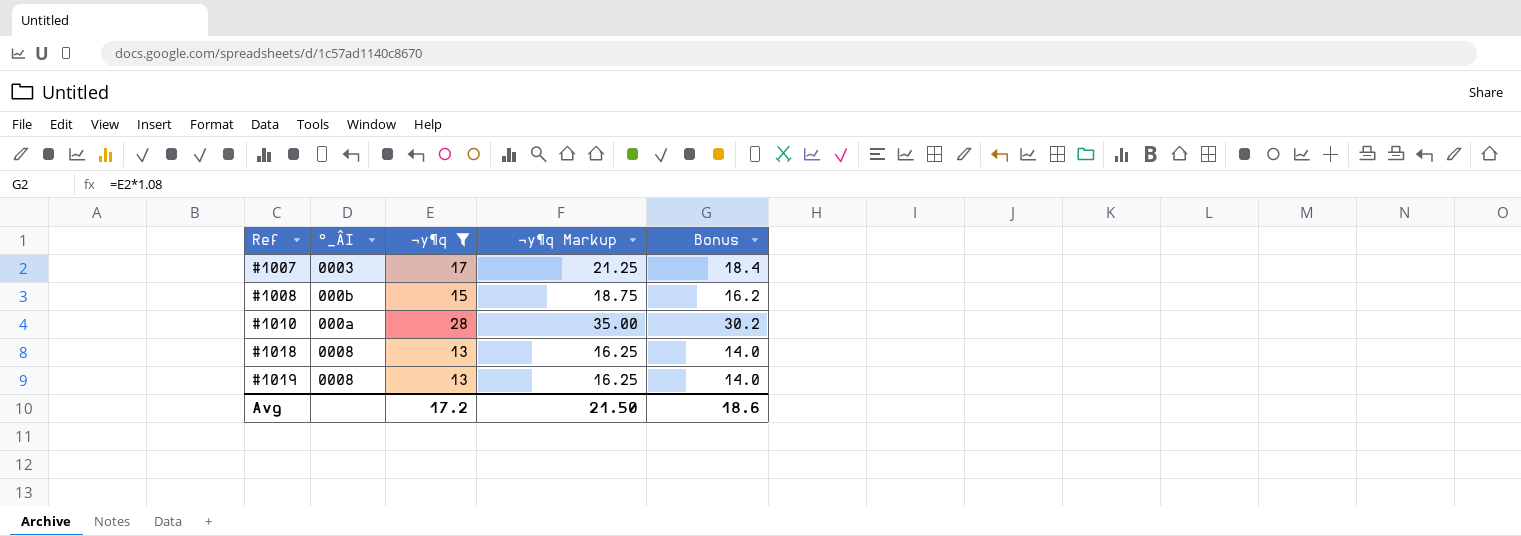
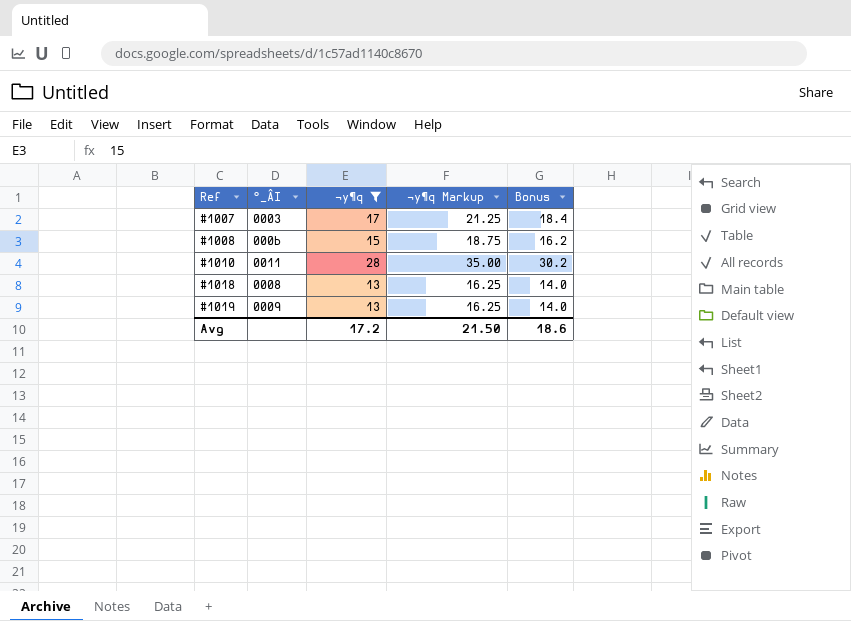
#1010 | °_ÂI: 000a -> 0011
#1019 | °_ÂI: 0008 -> 0009

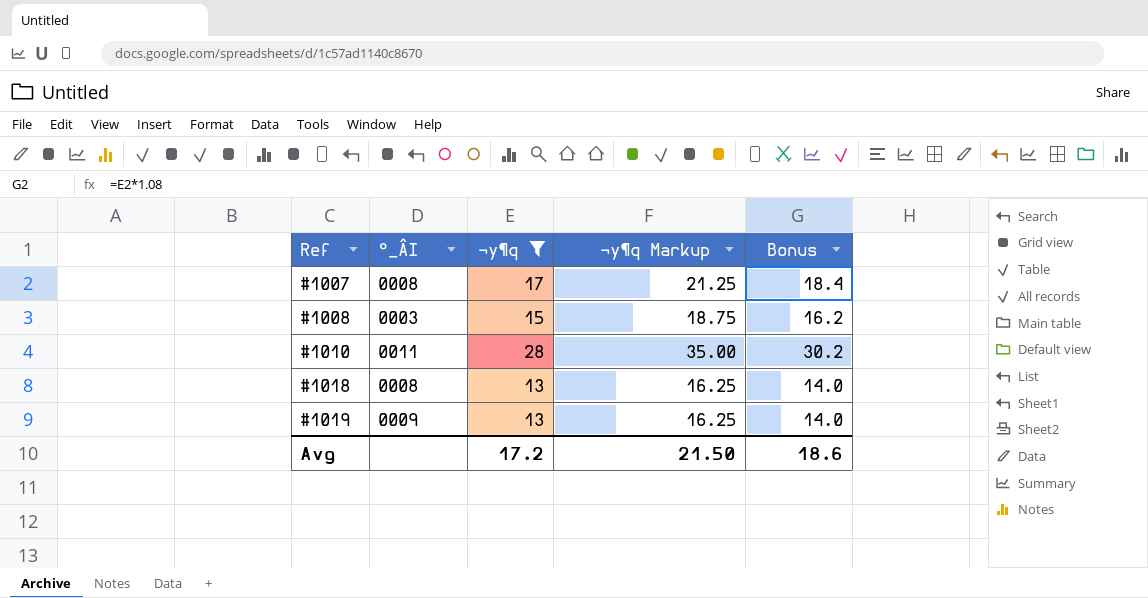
#1007 | °_ÂI: 0003 -> 0008
#1008 | °_ÂI: 000b -> 0003

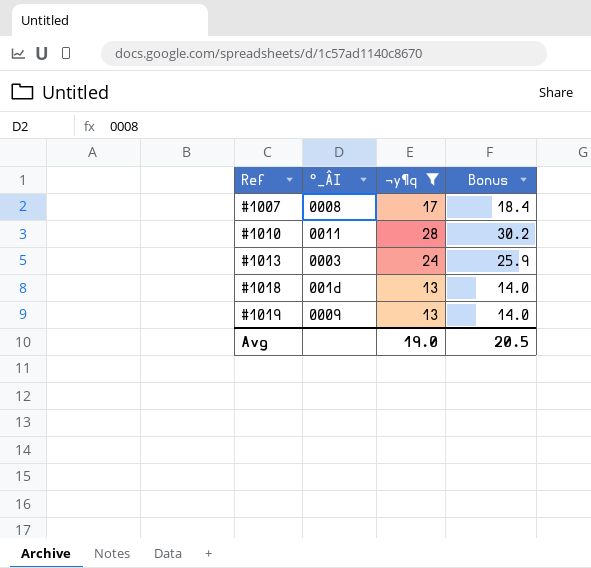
column ¬y¶q Markup | formula: [¬y¶q] * 1.25 -> none
row #1008: 0003 | 15 | 18.75 | 16.2 -> none
row #1013: none -> 0003 | 24 | 25.9
#1018 | °_ÂI: 0008 -> 001d
Avg | ¬y¶q: 17.2 -> 19.0
Avg | Bonus: 18.6 -> 20.5

